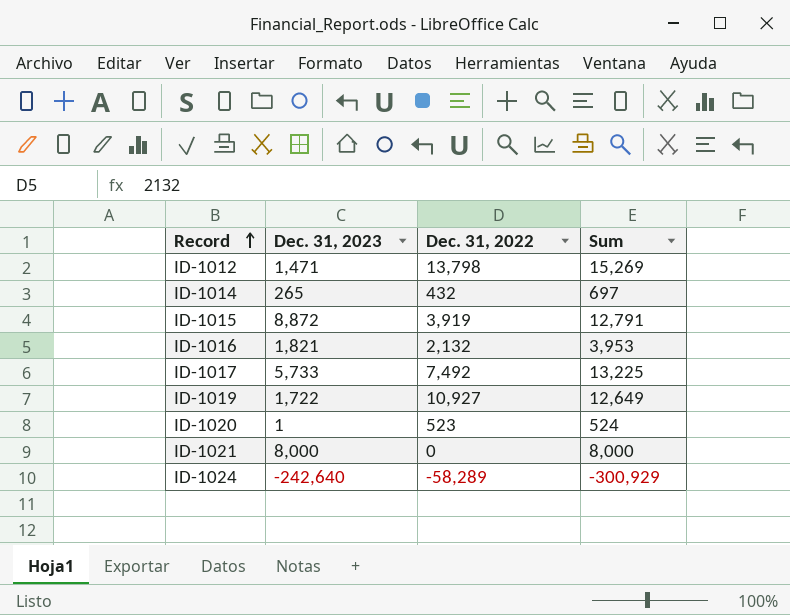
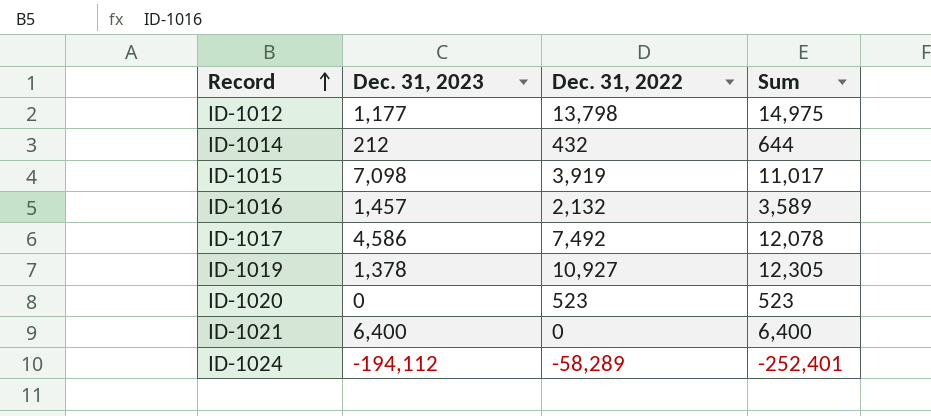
ID-1012 | Dec. 31, 2023: 1,471 -> 1,177
ID-1012 | Sum: 15,269 -> 14,975
ID-1014 | Dec. 31, 2023: 265 -> 212
ID-1014 | Sum: 697 -> 644
ID-1015 | Dec. 31, 2023: 8,872 -> 7,098
ID-1015 | Sum: 12,791 -> 11,017
ID-1016 | Dec. 31, 2023: 1,821 -> 1,457
ID-1016 | Sum: 3,953 -> 3,589
ID-1017 | Dec. 31, 2023: 5,733 -> 4,586
ID-1017 | Sum: 13,225 -> 12,078
ID-1019 | Dec. 31, 2023: 1,722 -> 1,378
ID-1019 | Sum: 12,649 -> 12,305
ID-1020 | Dec. 31, 2023: 1 -> 0
ID-1020 | Sum: 524 -> 523
ID-1021 | Dec. 31, 2023: 8,000 -> 6,400
ID-1021 | Sum: 8,000 -> 6,400
ID-1024 | Dec. 31, 2023: -242,640 -> -194,112
ID-1024 | Sum: -300,929 -> -252,401

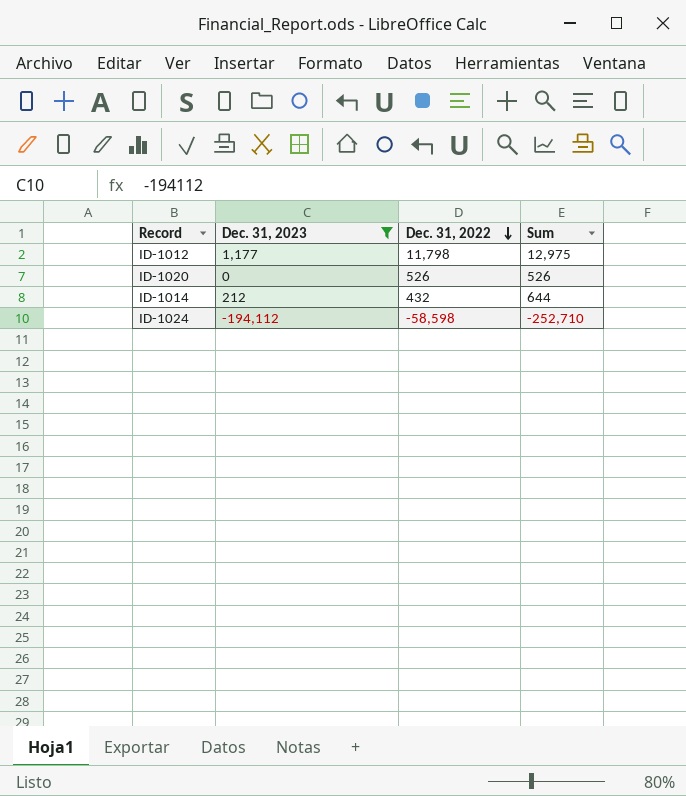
filter: none -> Dec. 31, 2023 <= 1,177
row order: Record ascending -> Dec. 31, 2022 descending
ID-1012 | Dec. 31, 2022: 13,798 -> 11,798
ID-1012 | Sum: 14,975 -> 12,975
ID-1020 | Dec. 31, 2022: 523 -> 526
ID-1020 | Sum: 523 -> 526
ID-1024 | Dec. 31, 2022: -58,289 -> -58,598
ID-1024 | Sum: -252,401 -> -252,710

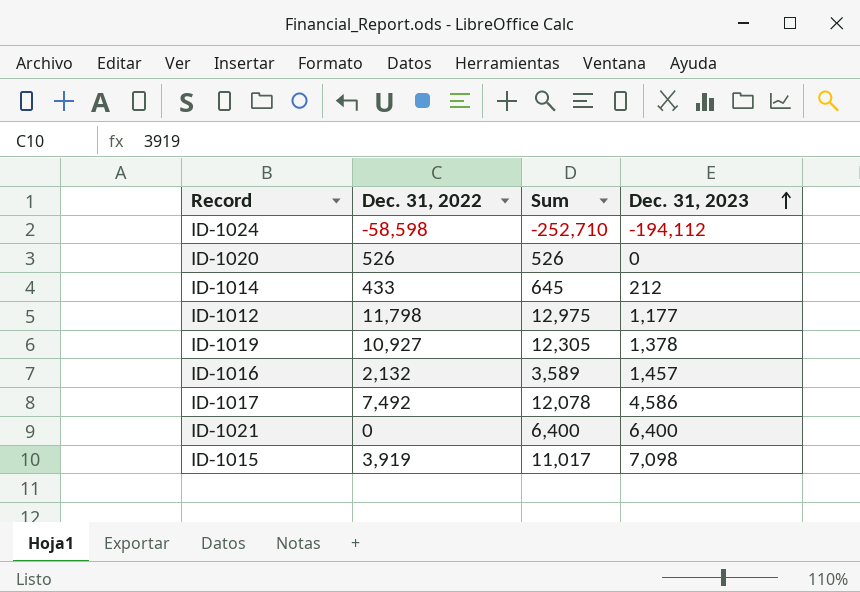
filter: Dec. 31, 2023 <= 1,177 -> none
row order: Dec. 31, 2022 descending -> Dec. 31, 2023 ascending
column Dec. 31, 2023 | position: 2 -> 4
ID-1014 | Dec. 31, 2022: 432 -> 433
ID-1014 | Sum: 644 -> 645

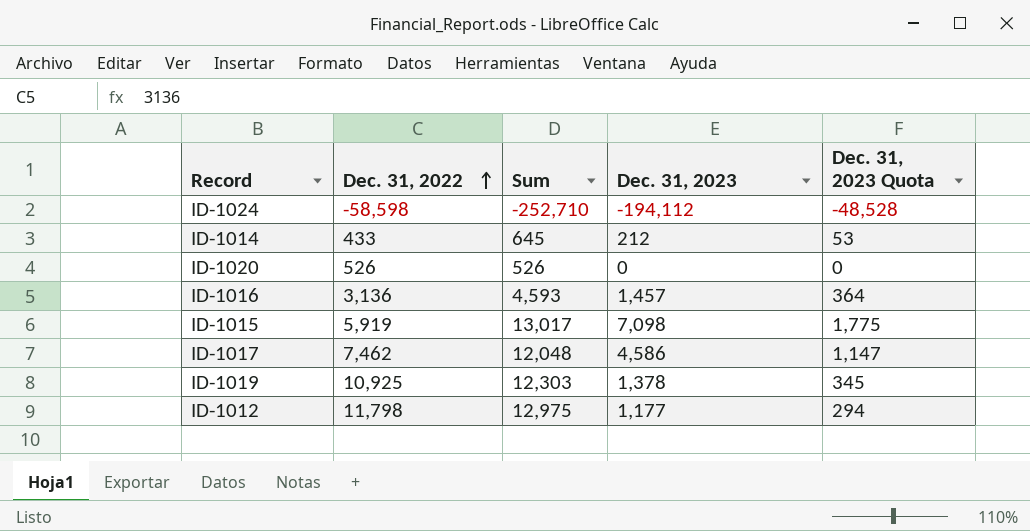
row order: Dec. 31, 2023 ascending -> Dec. 31, 2022 ascending
column Dec. 31, 2023 Quota | formula: none -> [Dec. 31, 2023] * 0.25
row ID-1021: 0 | 6,400 | 6,400 -> none
ID-1016 | Dec. 31, 2022: 2,132 -> 3,136
ID-1016 | Sum: 3,589 -> 4,593
ID-1015 | Dec. 31, 2022: 3,919 -> 5,919
ID-1015 | Sum: 11,017 -> 13,017
ID-1017 | Dec. 31, 2022: 7,492 -> 7,462
ID-1017 | Sum: 12,078 -> 12,048
ID-1019 | Dec. 31, 2022: 10,927 -> 10,925
ID-1019 | Sum: 12,305 -> 12,303

